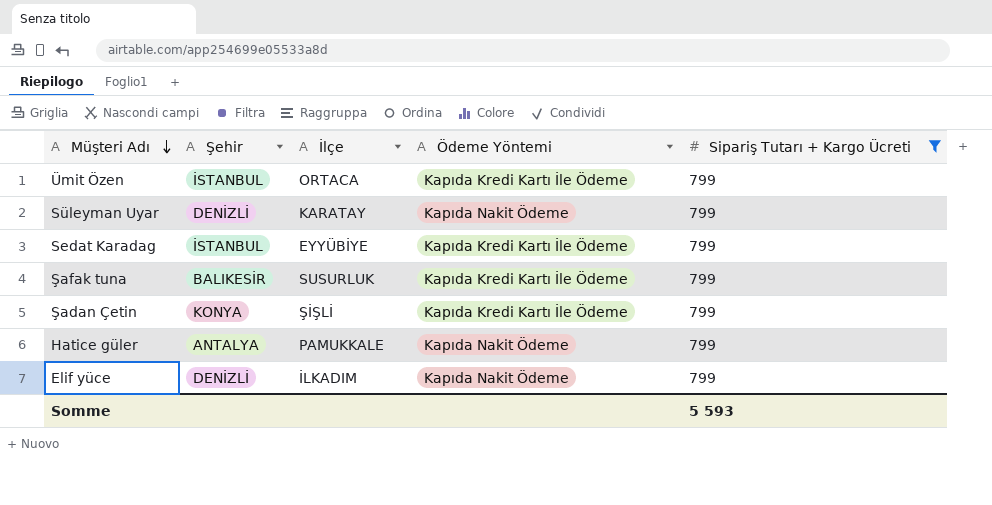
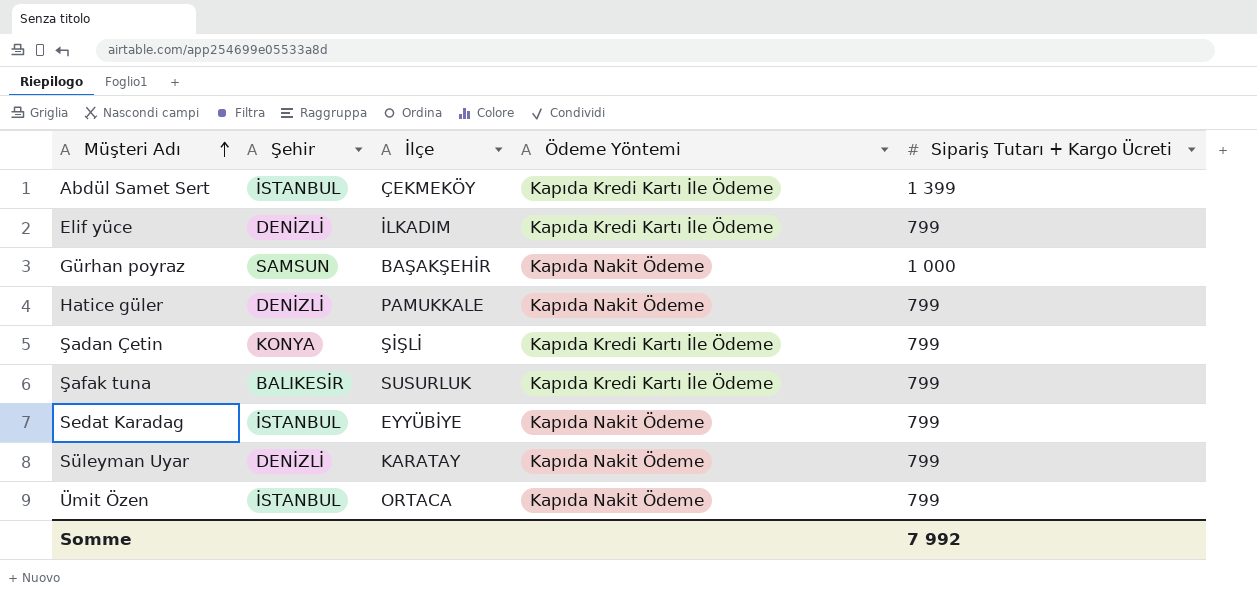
filter: Sipariş Tutarı + Kargo Ücreti = 799 -> none
row order: Müşteri Adı descending -> Müşteri Adı ascending
Elif yüce | Ödeme Yöntemi: Kapıda Nakit Ödeme -> Kapıda Kredi Kartı İle Ödeme
Hatice güler | Şehir: ANTALYA -> DENİZLİ
Sedat Karadag | Ödeme Yöntemi: Kapıda Kredi Kartı İle Ödeme -> Kapıda Nakit Ödeme
Ümit Özen | Ödeme Yöntemi: Kapıda Kredi Kartı İle Ödeme -> Kapıda Nakit Ödeme
Somme | Sipariş Tutarı + Kargo Ücreti: 5 593 -> 7 992

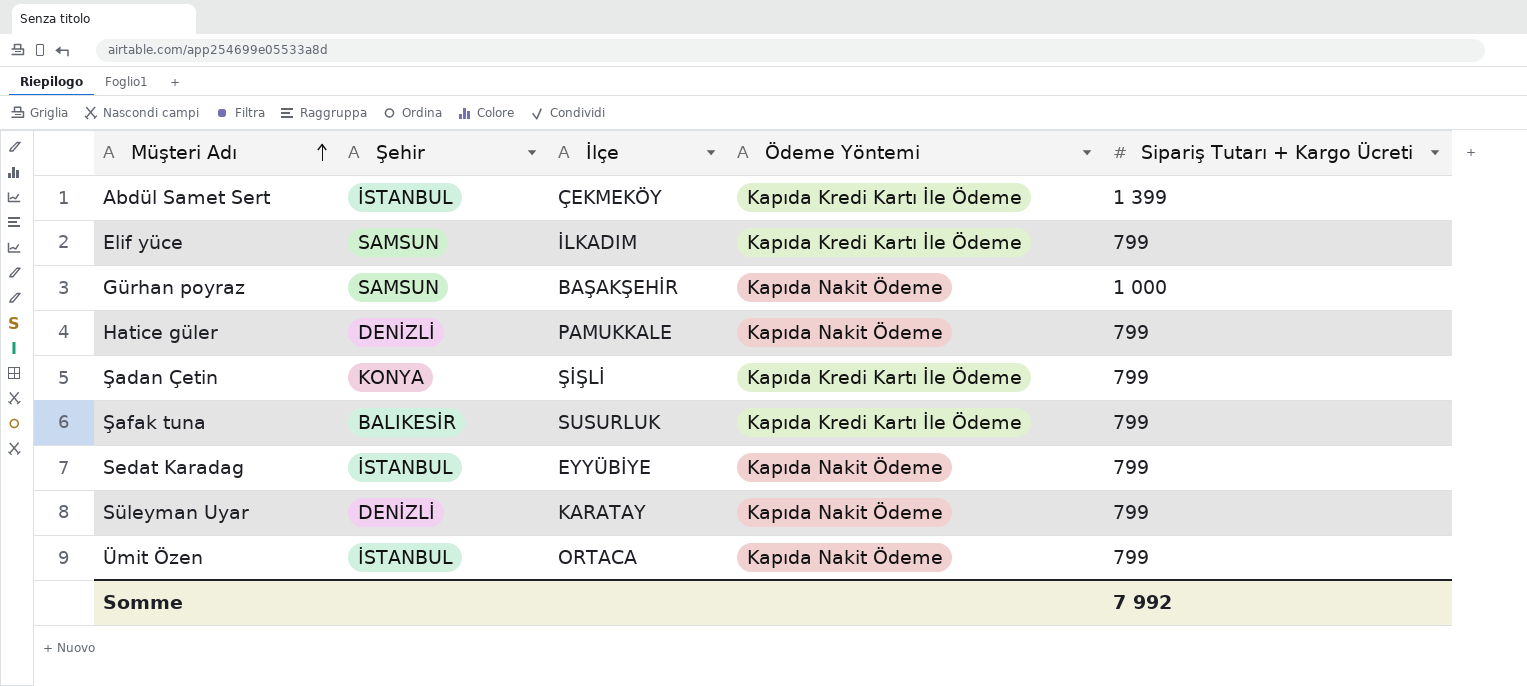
Elif yüce | Şehir: DENİZLİ -> SAMSUN

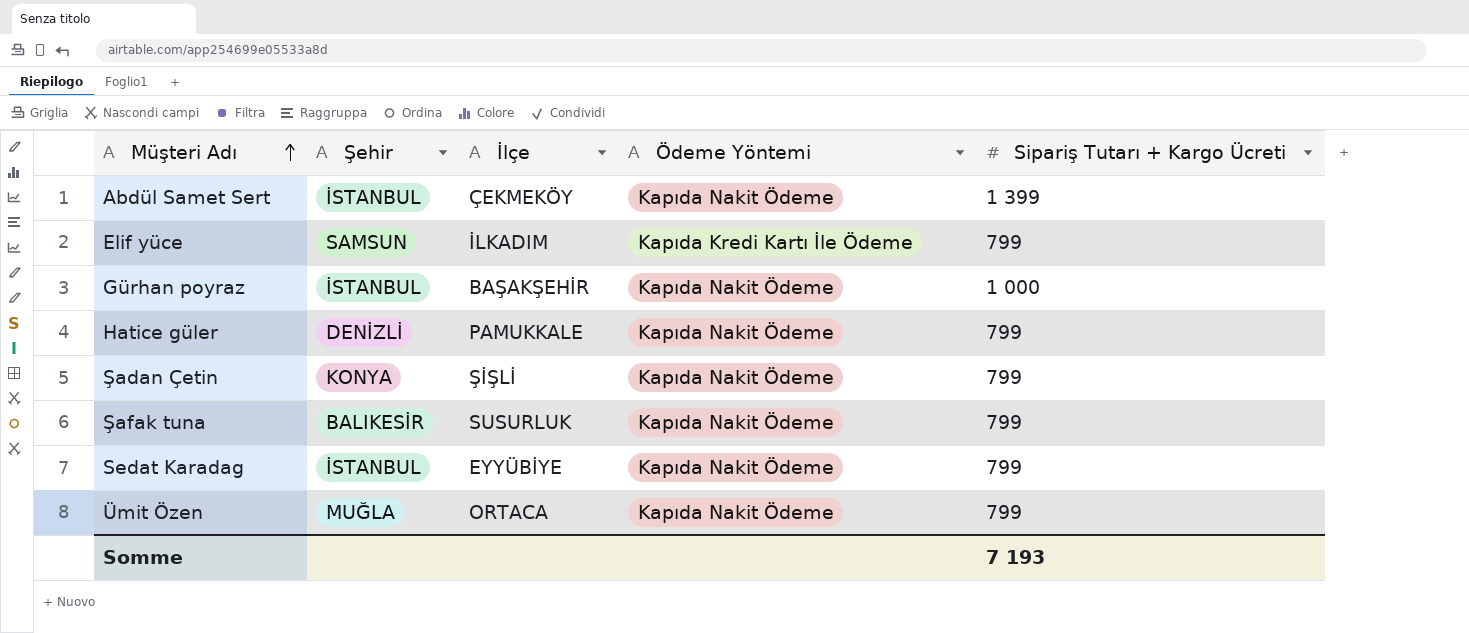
row Süleyman Uyar: DENİZLİ | KARATAY | Kapıda Nakit Ödeme | 799 -> none
Abdül Samet Sert | Ödeme Yöntemi: Kapıda Kredi Kartı İle Ödeme -> Kapıda Nakit Ödeme
Gürhan poyraz | Şehir: SAMSUN -> İSTANBUL
Şadan Çetin | Ödeme Yöntemi: Kapıda Kredi Kartı İle Ödeme -> Kapıda Nakit Ödeme
Şafak tuna | Ödeme Yöntemi: Kapıda Kredi Kartı İle Ödeme -> Kapıda Nakit Ödeme
Ümit Özen | Şehir: İSTANBUL -> MUĞLA
Somme | Sipariş Tutarı + Kargo Ücreti: 7 992 -> 7 193

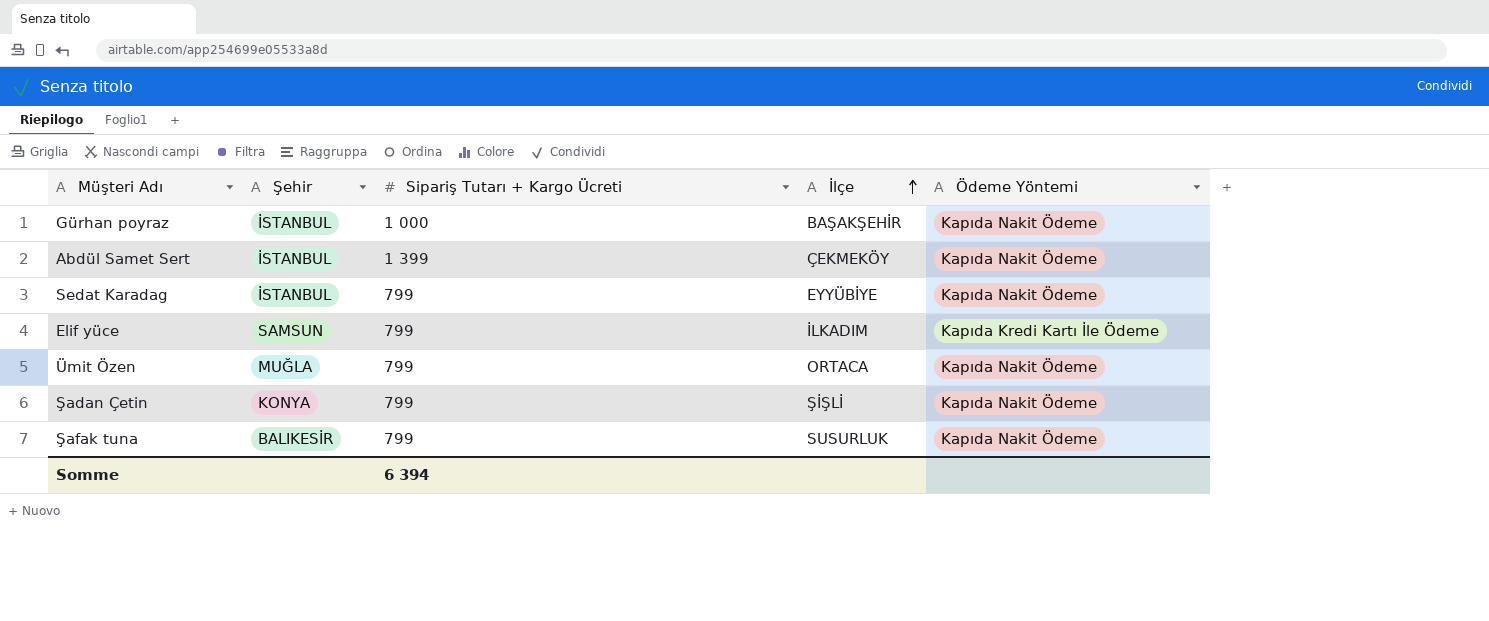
row order: Müşteri Adı ascending -> İlçe ascending
column Sipariş Tutarı + Kargo Ücreti | position: 5 -> 3
row Hatice güler: DENİZLİ | PAMUKKALE | Kapıda Nakit Ödeme | 799 -> none
Somme | Sipariş Tutarı + Kargo Ücreti: 7 193 -> 6 394

